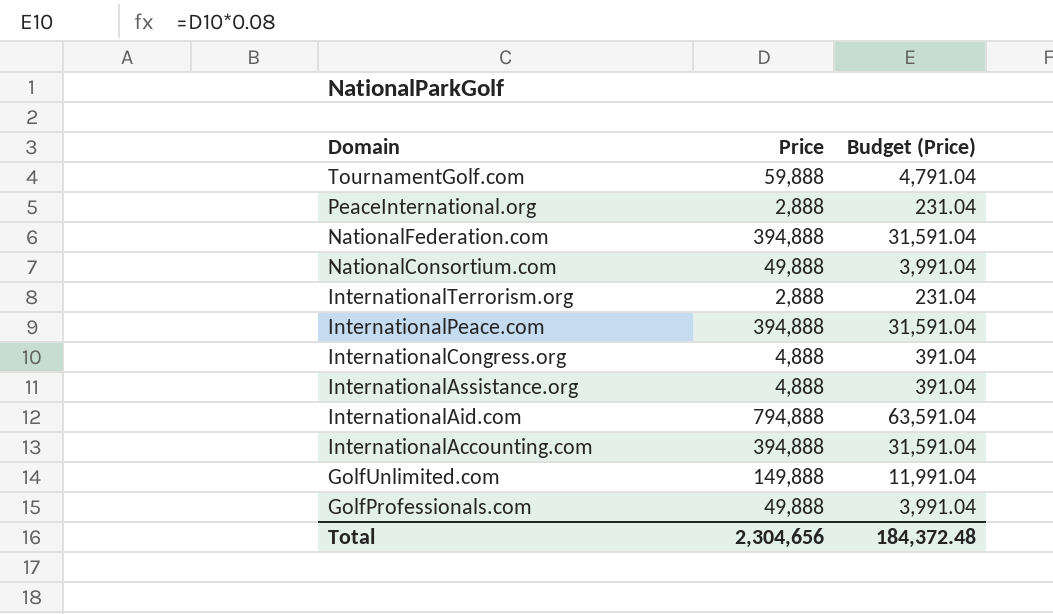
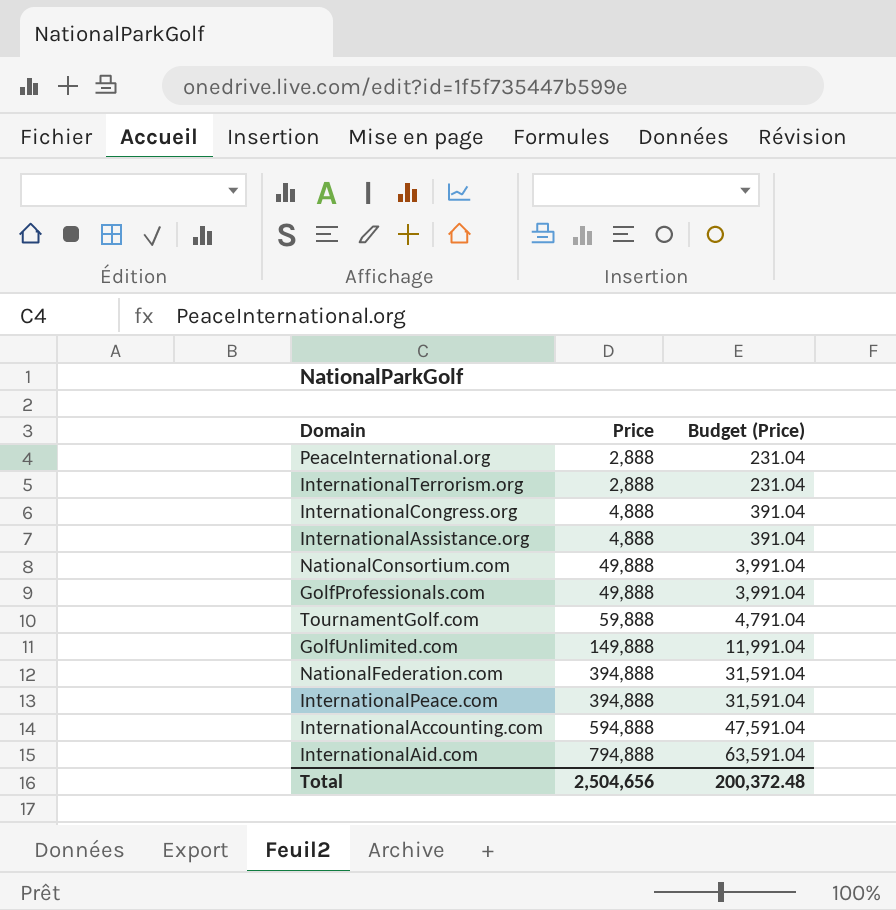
row order: Domain descending -> Price ascending
InternationalAccounting.com | Price: 394,888 -> 594,888
InternationalAccounting.com | Budget (Price): 31,591.04 -> 47,591.04
Total | Price: 2,304,656 -> 2,504,656
Total | Budget (Price): 184,372.48 -> 200,372.48

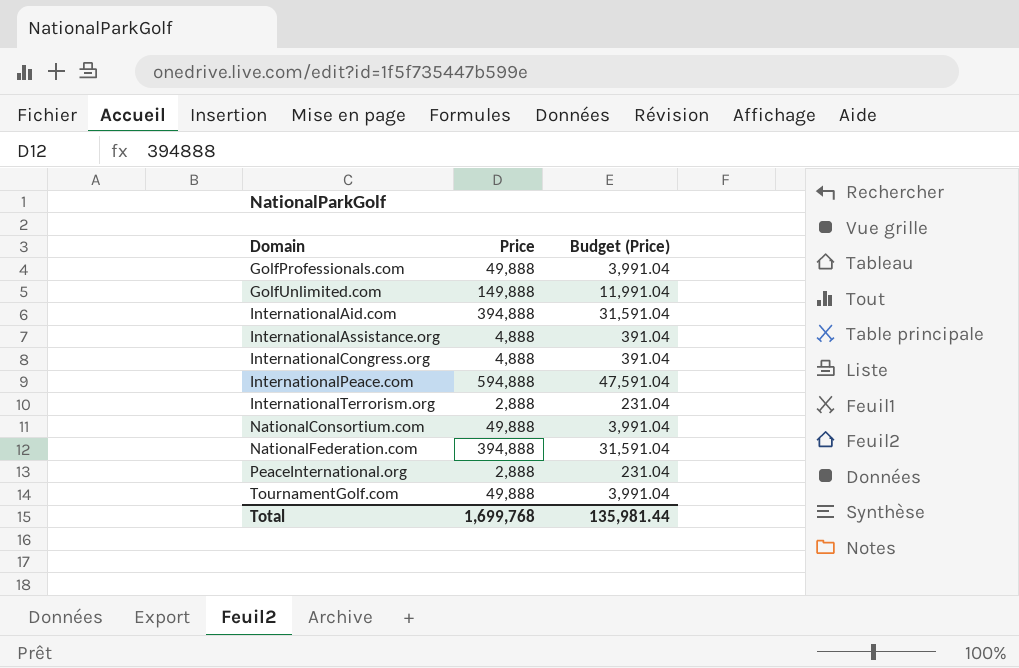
row order: Price ascending -> Domain ascending
row InternationalAccounting.com: 594,888 | 47,591.04 -> none
InternationalAid.com | Price: 794,888 -> 394,888
InternationalAid.com | Budget (Price): 63,591.04 -> 31,591.04
InternationalPeace.com | Price: 394,888 -> 594,888
InternationalPeace.com | Budget (Price): 31,591.04 -> 47,591.04
TournamentGolf.com | Price: 59,888 -> 49,888
TournamentGolf.com | Budget (Price): 4,791.04 -> 3,991.04
Total | Price: 2,504,656 -> 1,699,768
Total | Budget (Price): 200,372.48 -> 135,981.44

